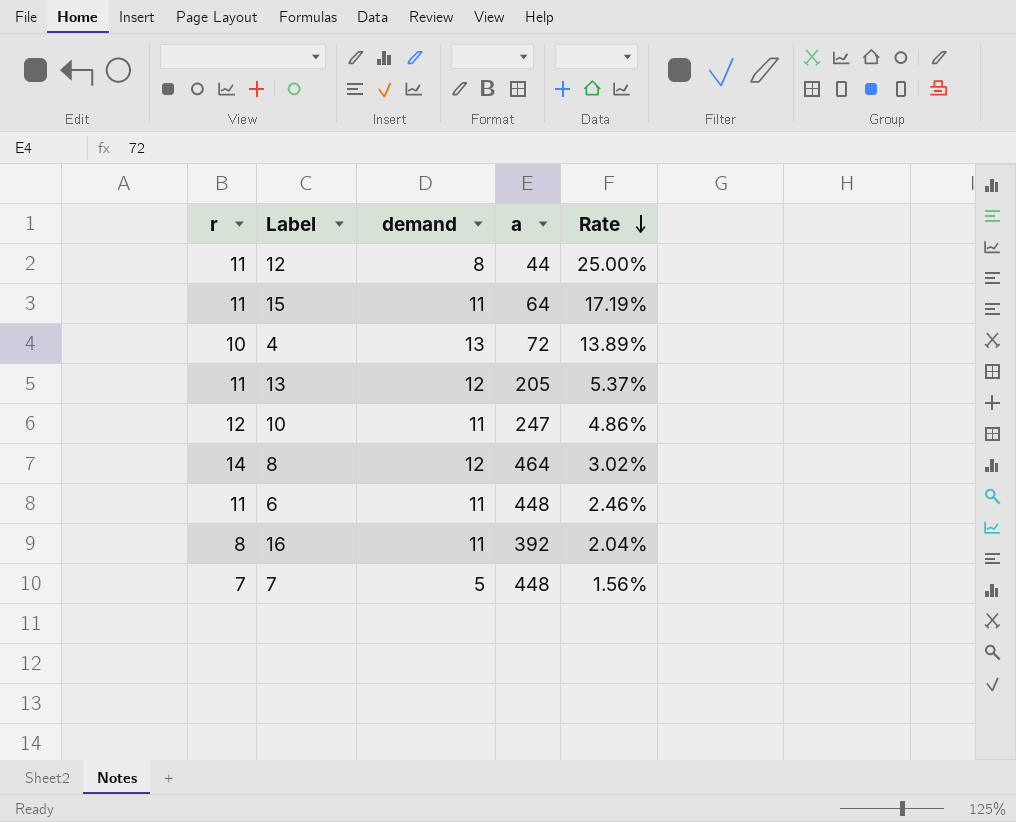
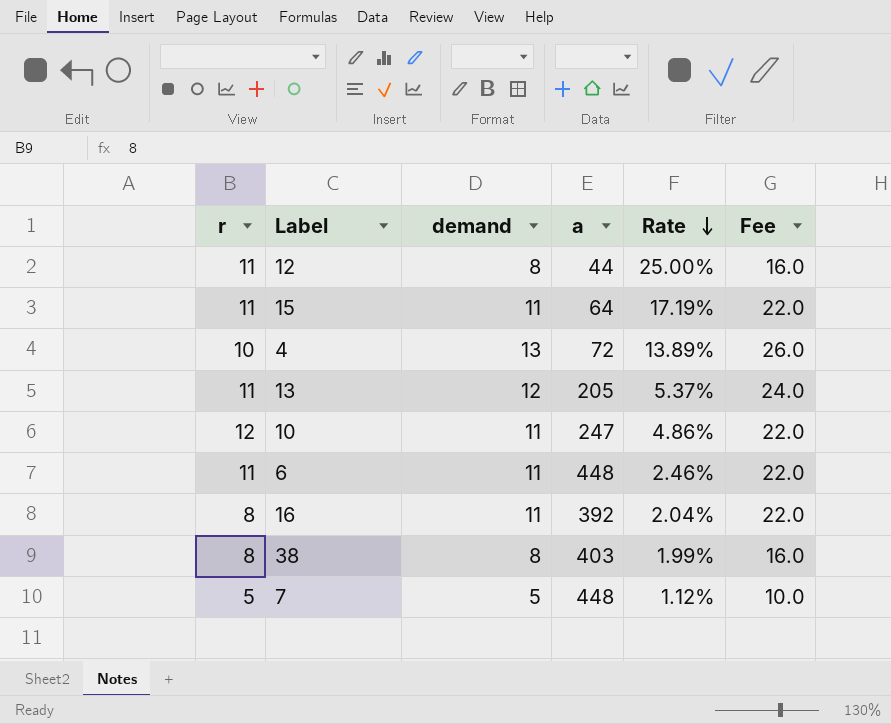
column Fee | formula: none -> [demand] * 2
row 8: 14 | 12 | 464 | 3.02% -> none
row 38: none -> 8 | 8 | 403 | 1.99% | 16.0
7 | r: 7 -> 5
7 | Rate: 1.56% -> 1.12%

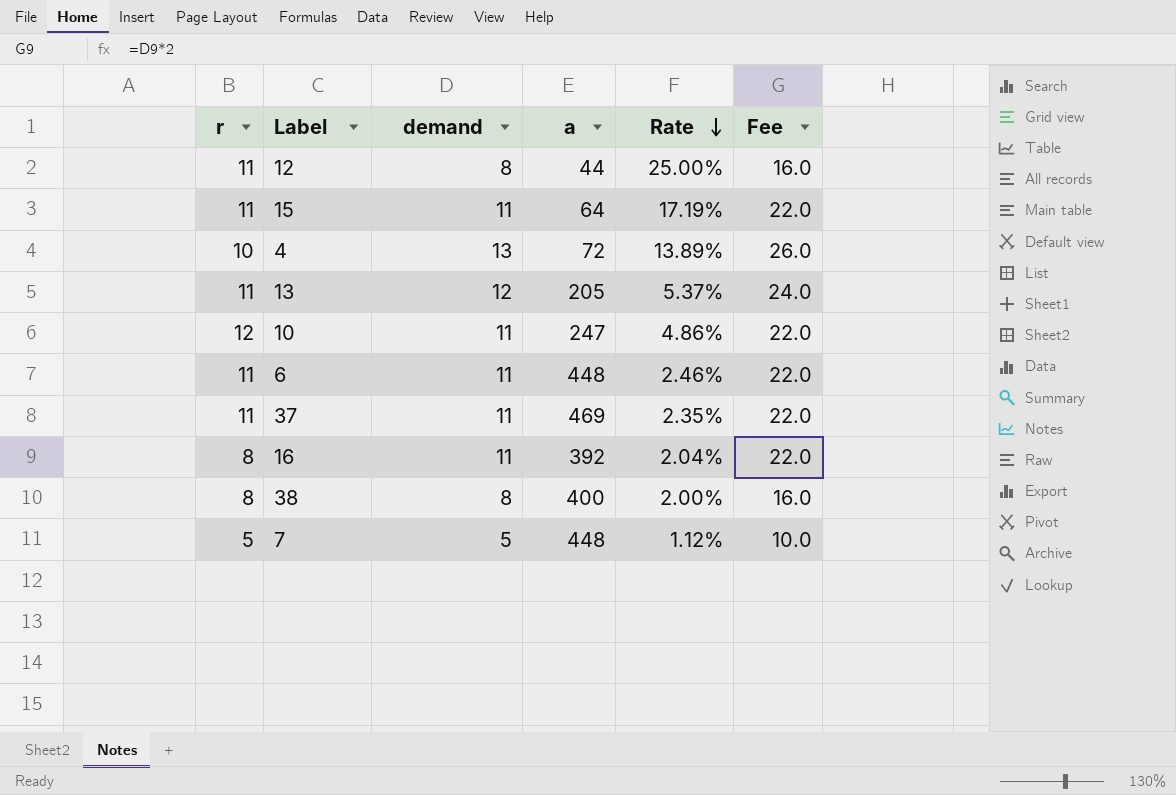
row 37: none -> 11 | 11 | 469 | 2.35% | 22.0
38 | a: 403 -> 400
38 | Rate: 1.99% -> 2.00%

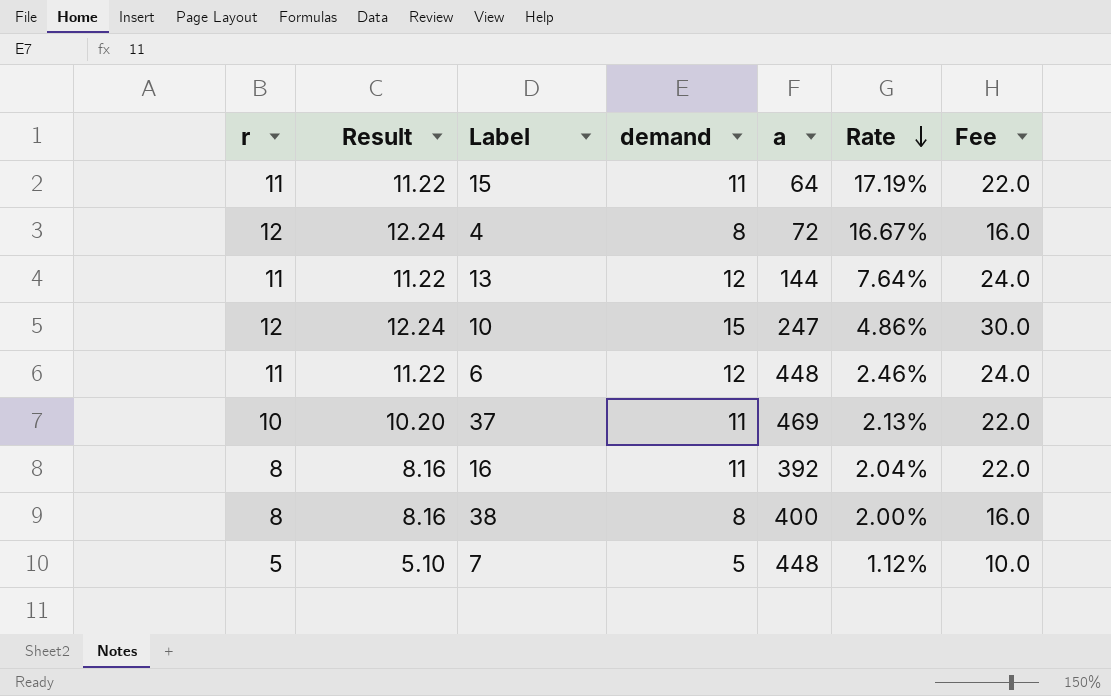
column Result | formula: none -> [r] * 1.02
row 12: 11 | 8 | 44 | 25.00% | 16.0 -> none
4 | r: 10 -> 12
4 | demand: 13 -> 8
4 | Rate: 13.89% -> 16.67%
4 | Fee: 26.0 -> 16.0
13 | a: 205 -> 144
13 | Rate: 5.37% -> 7.64%
10 | demand: 11 -> 15
10 | Fee: 22.0 -> 30.0
6 | demand: 11 -> 12
6 | Fee: 22.0 -> 24.0
37 | r: 11 -> 10
37 | Rate: 2.35% -> 2.13%

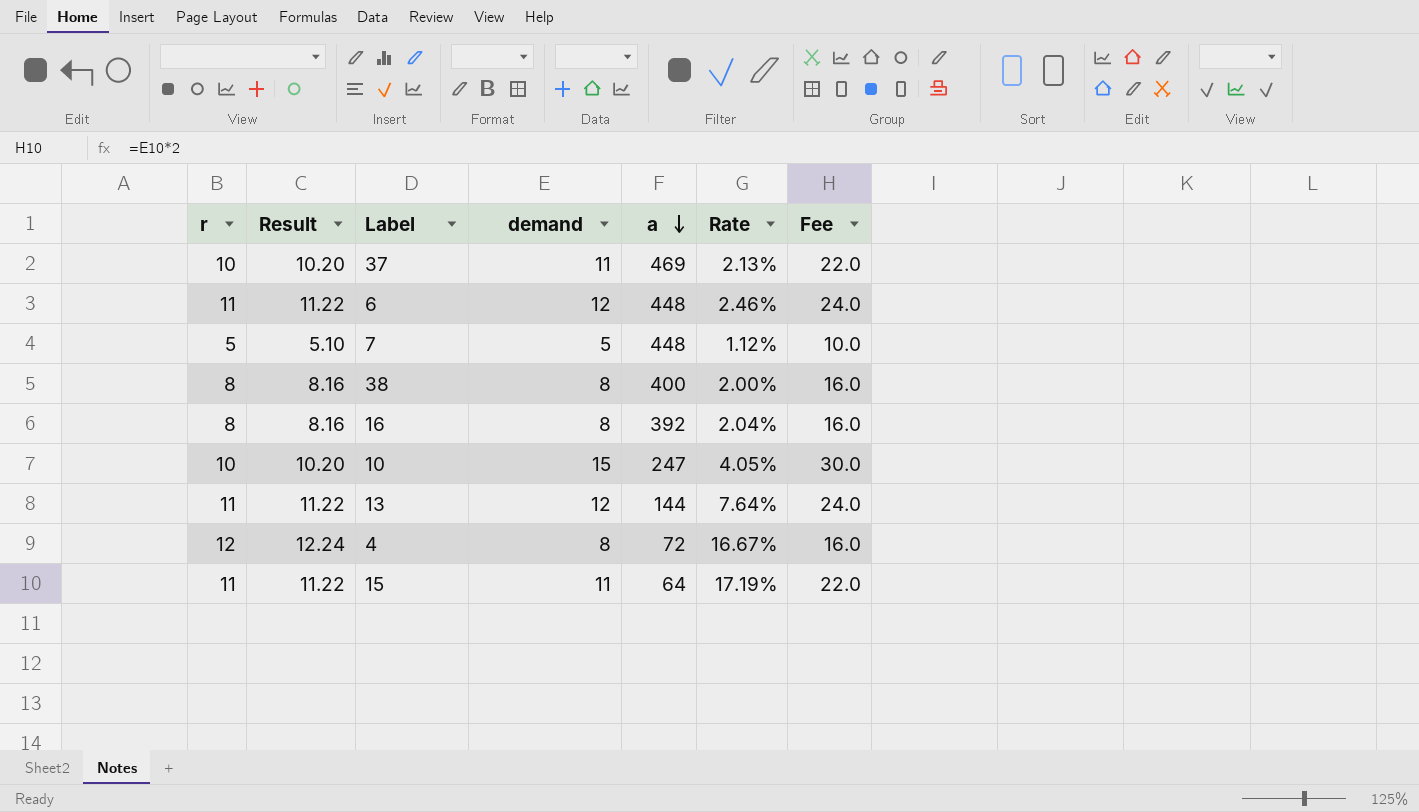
row order: Rate descending -> a descending
16 | demand: 11 -> 8
16 | Fee: 22.0 -> 16.0
10 | r: 12 -> 10
10 | Result: 12.24 -> 10.20
10 | Rate: 4.86% -> 4.05%

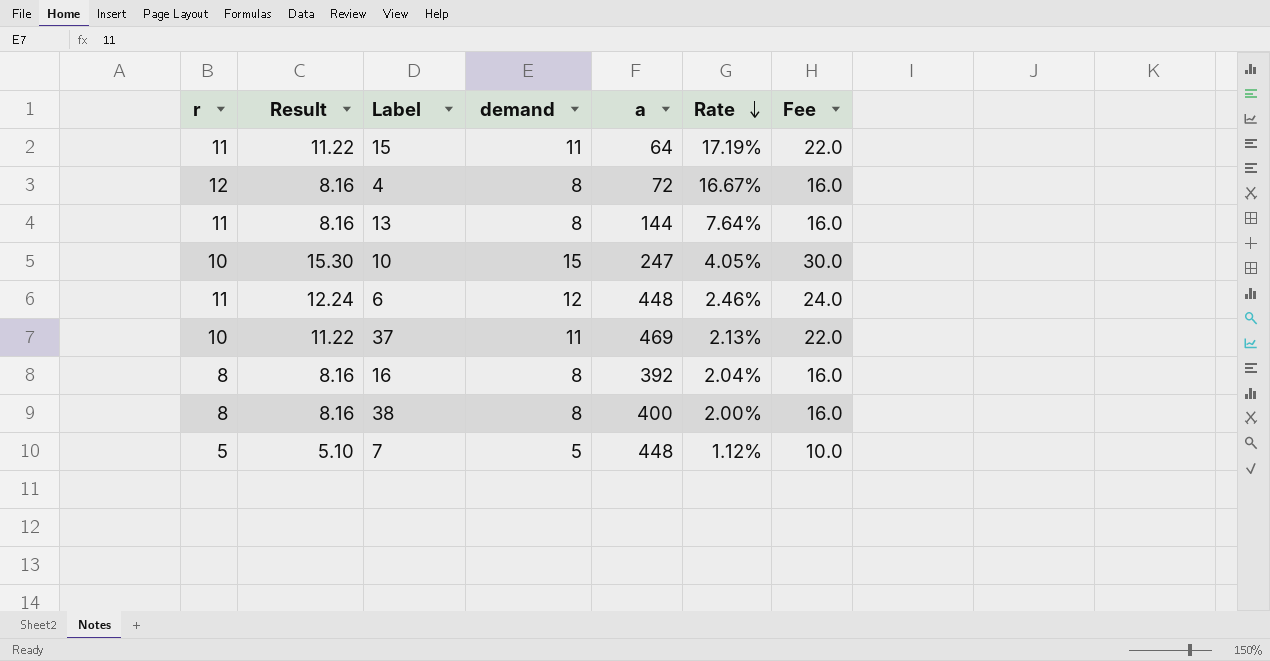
row order: a descending -> Rate descending
column Result | formula: [r] * 1.02 -> [demand] * 1.02
13 | demand: 12 -> 8
13 | Fee: 24.0 -> 16.0

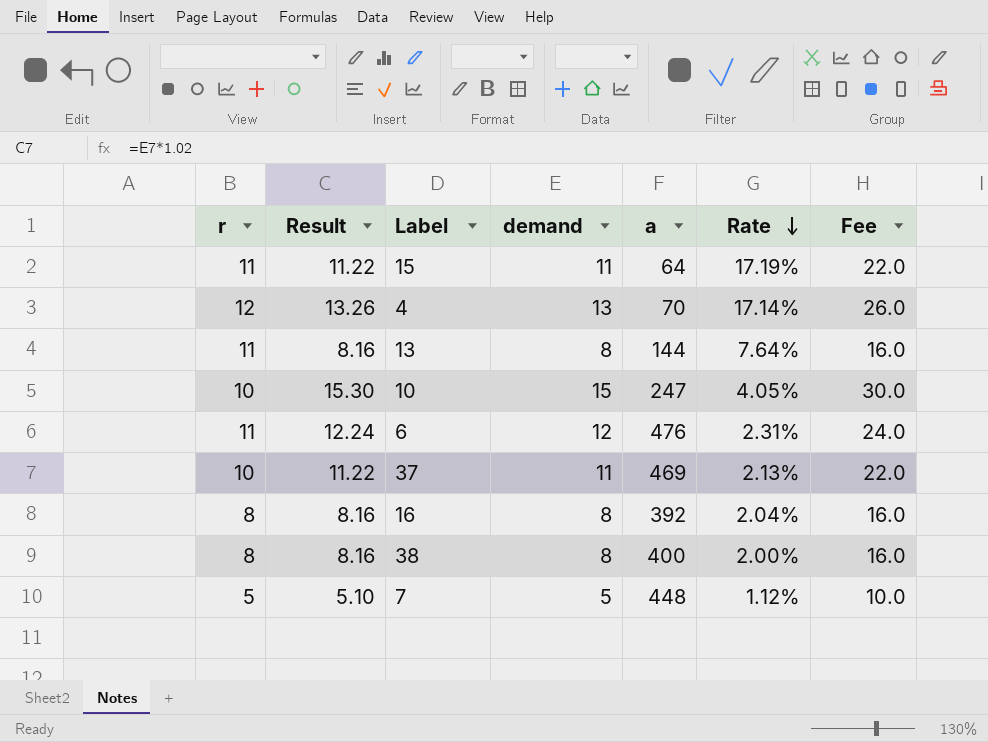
4 | Result: 8.16 -> 13.26
4 | demand: 8 -> 13
4 | a: 72 -> 70
4 | Rate: 16.67% -> 17.14%
4 | Fee: 16.0 -> 26.0
6 | a: 448 -> 476
6 | Rate: 2.46% -> 2.31%

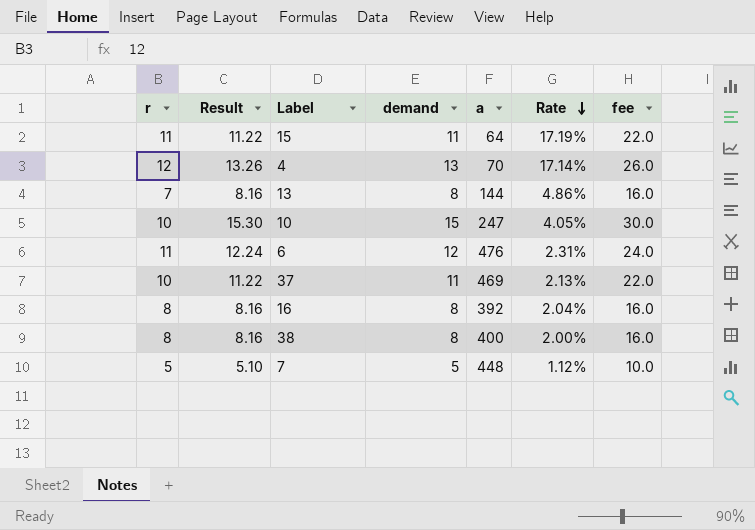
column name: Fee -> fee
13 | r: 11 -> 7
13 | Rate: 7.64% -> 4.86%

